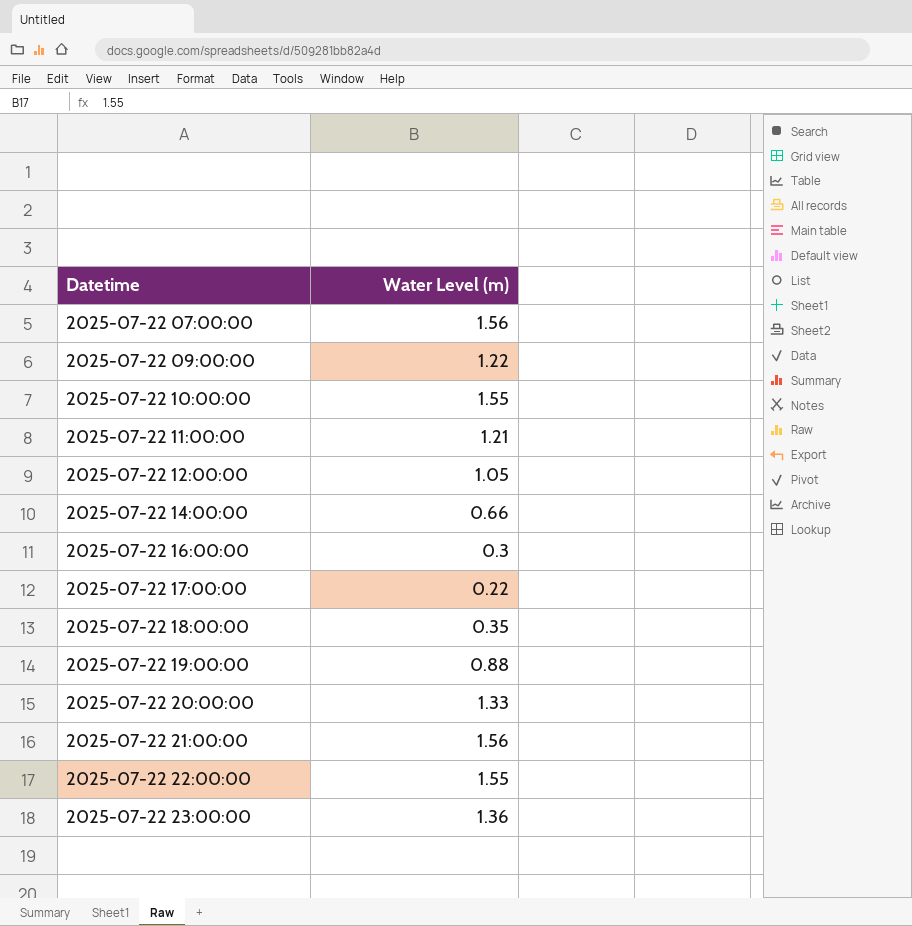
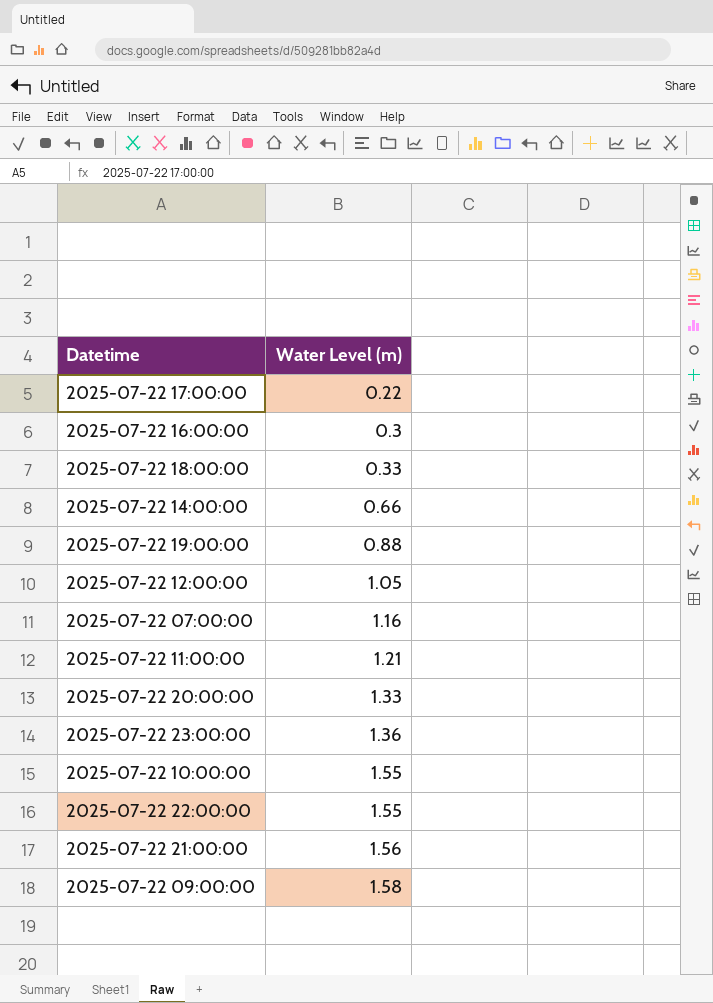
row order: Datetime ascending -> Water Level (m) ascending
2025-07-22 18:00:00 | Water Level (m): 0.35 -> 0.33
2025-07-22 07:00:00 | Water Level (m): 1.56 -> 1.16
2025-07-22 09:00:00 | Water Level (m): 1.22 -> 1.58

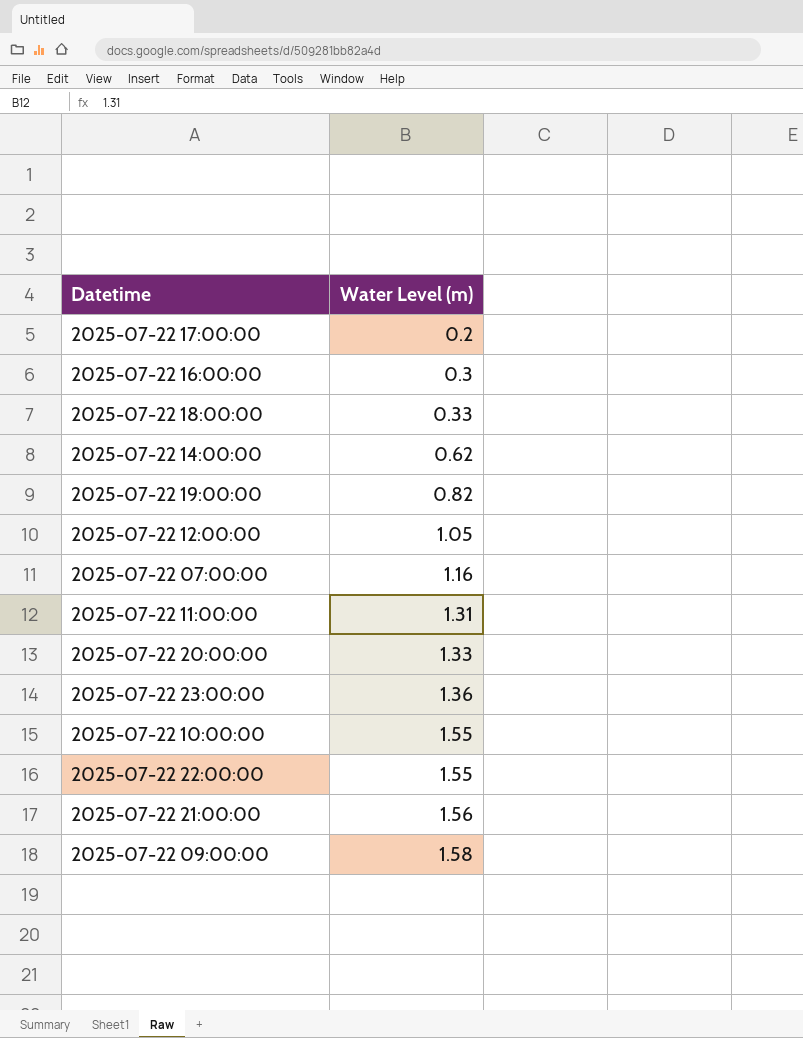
2025-07-22 17:00:00 | Water Level (m): 0.22 -> 0.2
2025-07-22 14:00:00 | Water Level (m): 0.66 -> 0.62
2025-07-22 19:00:00 | Water Level (m): 0.88 -> 0.82
2025-07-22 11:00:00 | Water Level (m): 1.21 -> 1.31

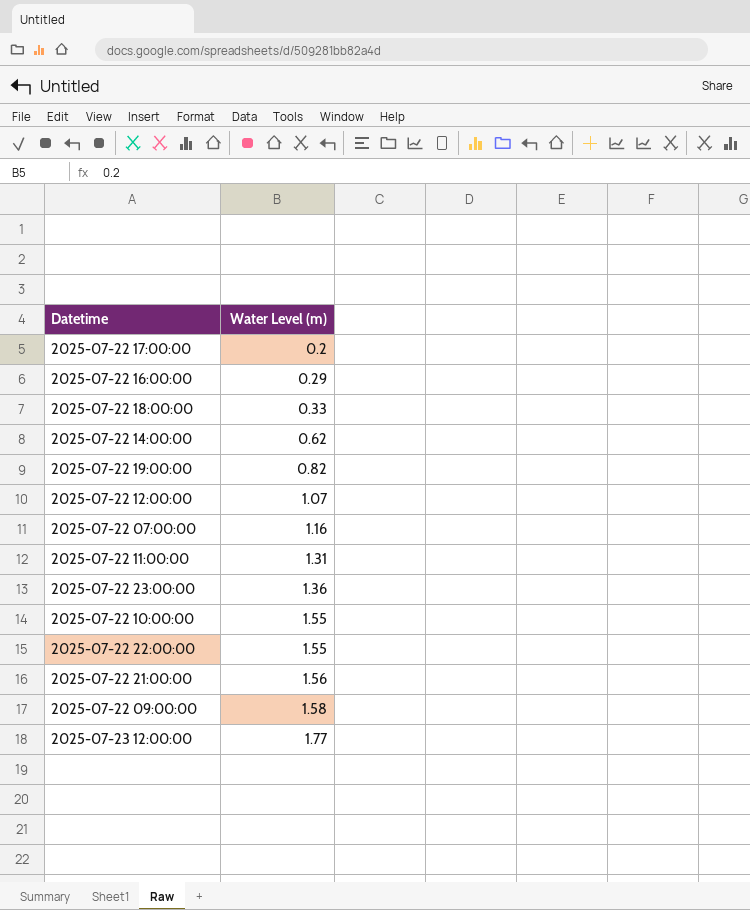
row 2025-07-22 20:00:00: 1.33 -> none
2025-07-22 16:00:00 | Water Level (m): 0.3 -> 0.29
2025-07-22 12:00:00 | Water Level (m): 1.05 -> 1.07
row 2025-07-23 12:00:00: none -> 1.77

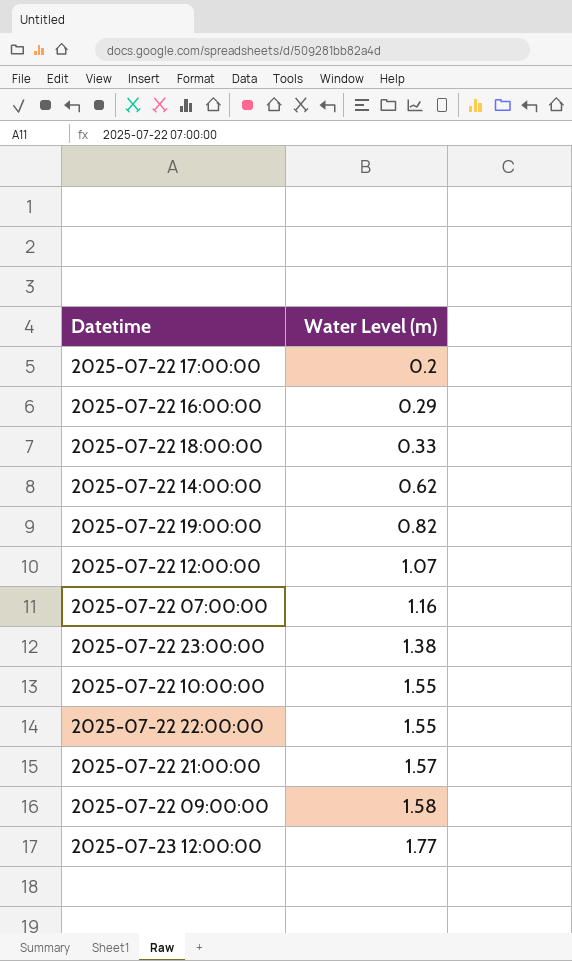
row 2025-07-22 11:00:00: 1.31 -> none
2025-07-22 23:00:00 | Water Level (m): 1.36 -> 1.38
2025-07-22 21:00:00 | Water Level (m): 1.56 -> 1.57

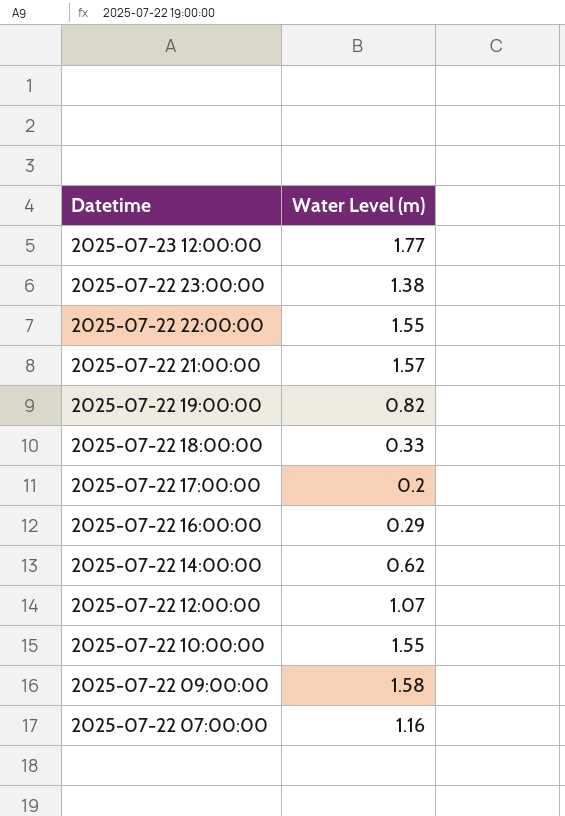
row order: Water Level (m) ascending -> Datetime descending

